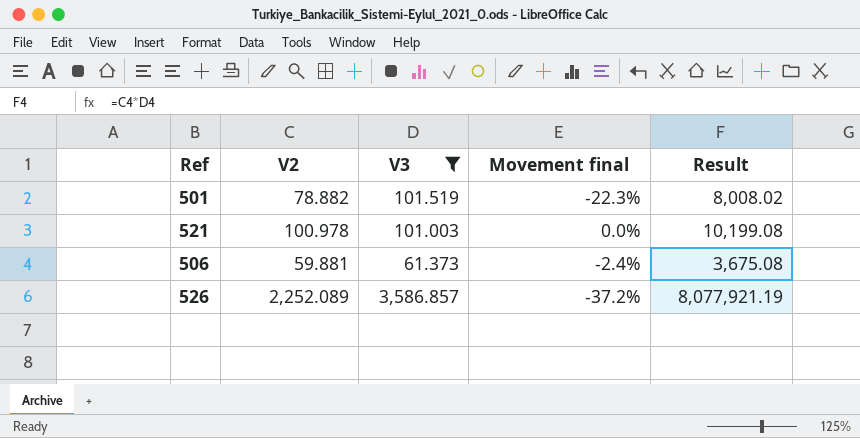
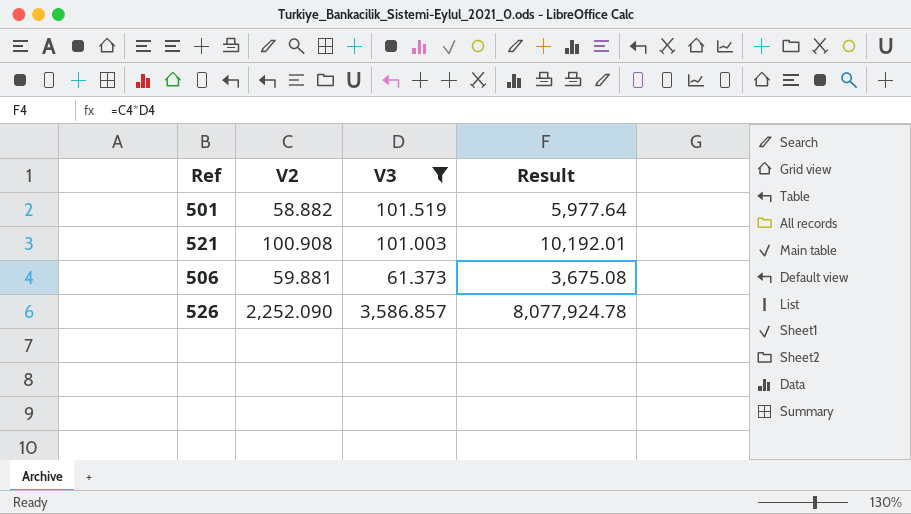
column Movement final | formula: ([V2] - [V3]) / [V3] -> none
501 | V2: 78.882 -> 58.882
501 | Result: 8,008.02 -> 5,977.64
521 | V2: 100.978 -> 100.908
521 | Result: 10,199.08 -> 10,192.01
526 | V2: 2,252.089 -> 2,252.090
526 | Result: 8,077,921.19 -> 8,077,924.78

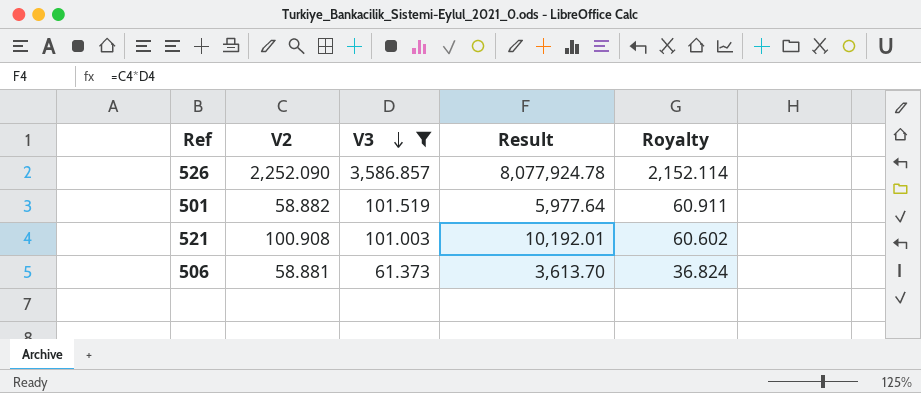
row order: none -> V3 descending
column Royalty | formula: none -> [V3] * 0.6
506 | V2: 59.881 -> 58.881
506 | Result: 3,675.08 -> 3,613.70

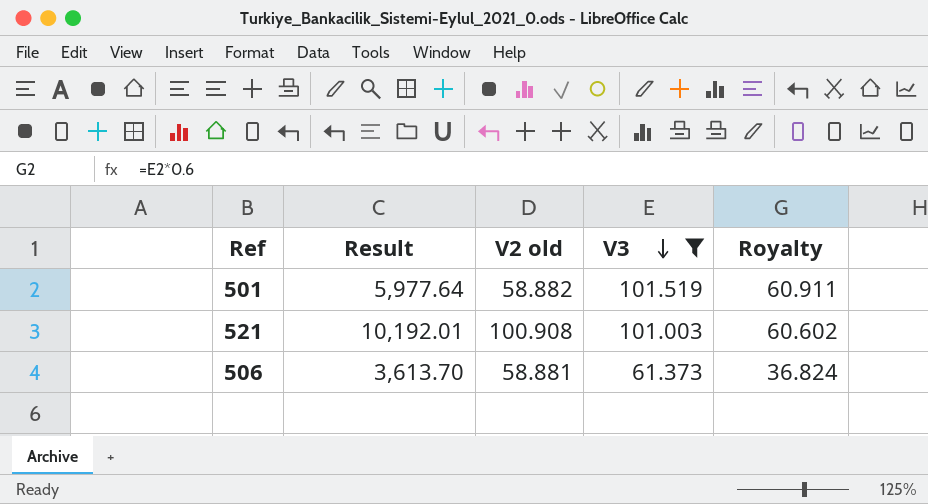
column Result | position: 4 -> 2
column name: V2 -> V2 old
row 526: 2,252.090 | 3,586.857 | 8,077,924.78 | 2,152.114 -> none

